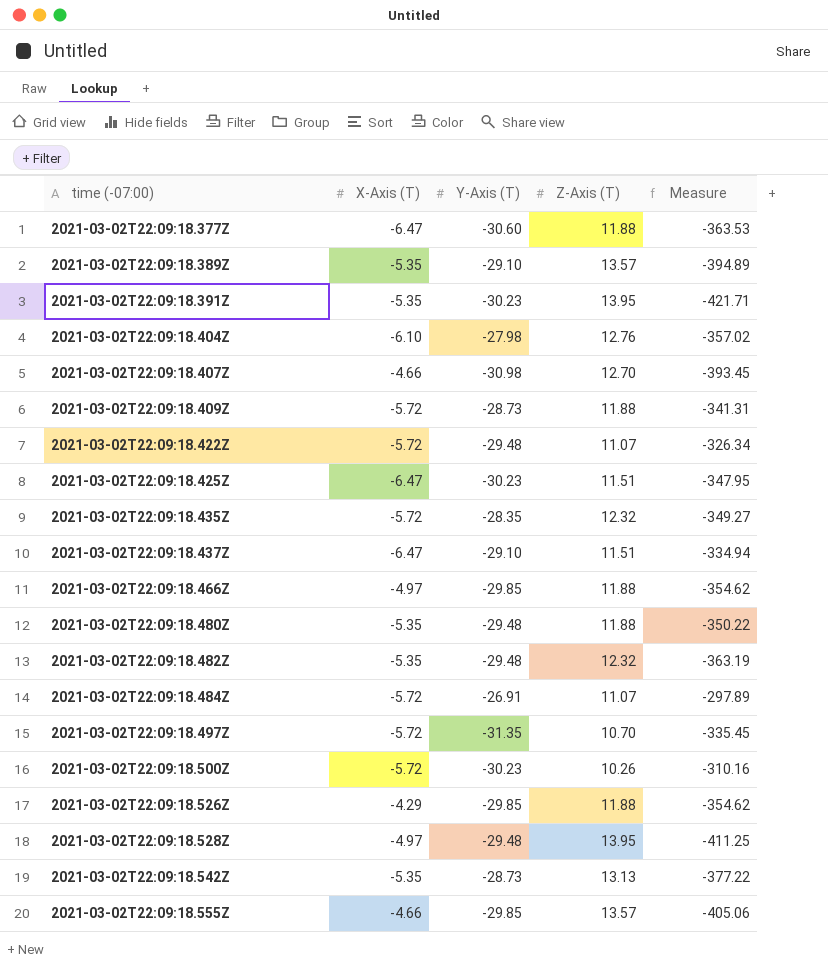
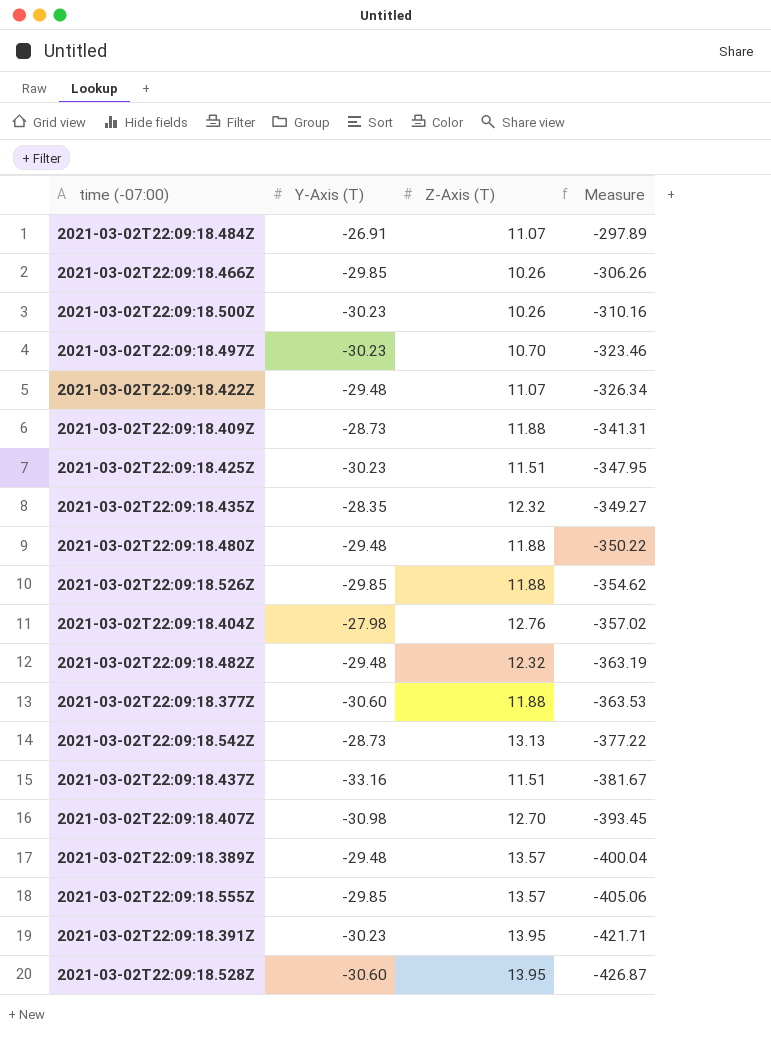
row order: time (-07:00) ascending -> Measure descending
column X-Axis (T) | position: 2 -> none
2021-03-02T22:09:18.466Z | Z-Axis (T): 11.88 -> 10.26
2021-03-02T22:09:18.466Z | Measure: -354.62 -> -306.26
2021-03-02T22:09:18.497Z | Y-Axis (T): -31.35 -> -30.23
2021-03-02T22:09:18.497Z | Measure: -335.45 -> -323.46
2021-03-02T22:09:18.437Z | Y-Axis (T): -29.10 -> -33.16
2021-03-02T22:09:18.437Z | Measure: -334.94 -> -381.67
2021-03-02T22:09:18.389Z | Y-Axis (T): -29.10 -> -29.48
2021-03-02T22:09:18.389Z | Measure: -394.89 -> -400.04
2021-03-02T22:09:18.528Z | Y-Axis (T): -29.48 -> -30.60
2021-03-02T22:09:18.528Z | Measure: -411.25 -> -426.87

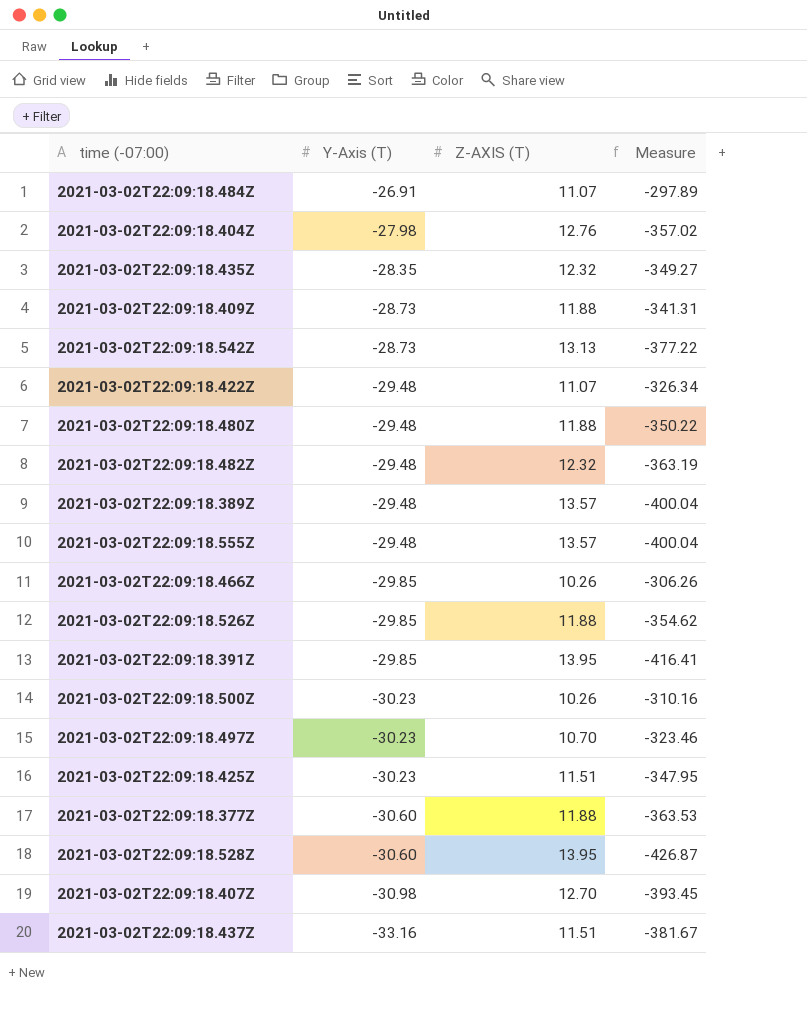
row order: Measure descending -> Y-Axis (T) descending
column name: Z-Axis (T) -> Z-AXIS (T)
2021-03-02T22:09:18.555Z | Y-Axis (T): -29.85 -> -29.48
2021-03-02T22:09:18.555Z | Measure: -405.06 -> -400.04
2021-03-02T22:09:18.391Z | Y-Axis (T): -30.23 -> -29.85
2021-03-02T22:09:18.391Z | Measure: -421.71 -> -416.41

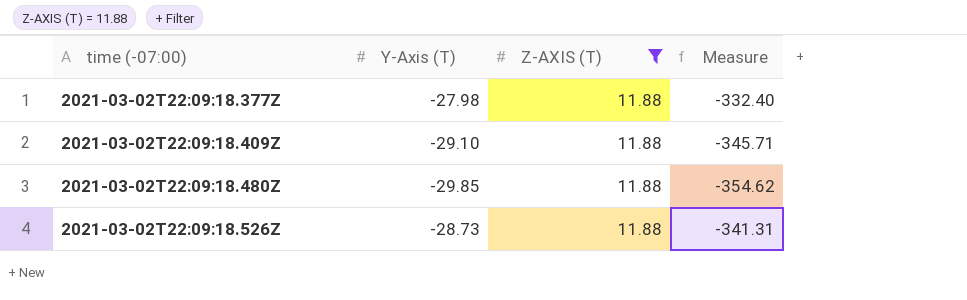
filter: none -> Z-AXIS (T) = 11.88
row order: Y-Axis (T) descending -> time (-07:00) ascending
2021-03-02T22:09:18.377Z | Y-Axis (T): -30.60 -> -27.98
2021-03-02T22:09:18.377Z | Measure: -363.53 -> -332.40
2021-03-02T22:09:18.409Z | Y-Axis (T): -28.73 -> -29.10
2021-03-02T22:09:18.409Z | Measure: -341.31 -> -345.71
2021-03-02T22:09:18.480Z | Y-Axis (T): -29.48 -> -29.85
2021-03-02T22:09:18.480Z | Measure: -350.22 -> -354.62
2021-03-02T22:09:18.526Z | Y-Axis (T): -29.85 -> -28.73
2021-03-02T22:09:18.526Z | Measure: -354.62 -> -341.31

